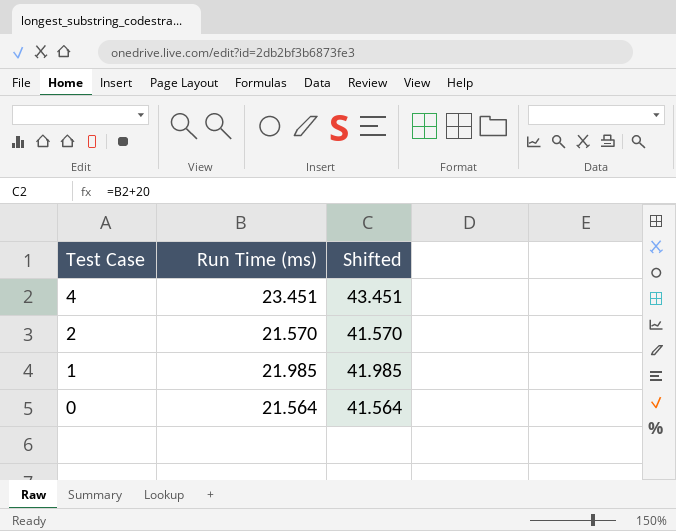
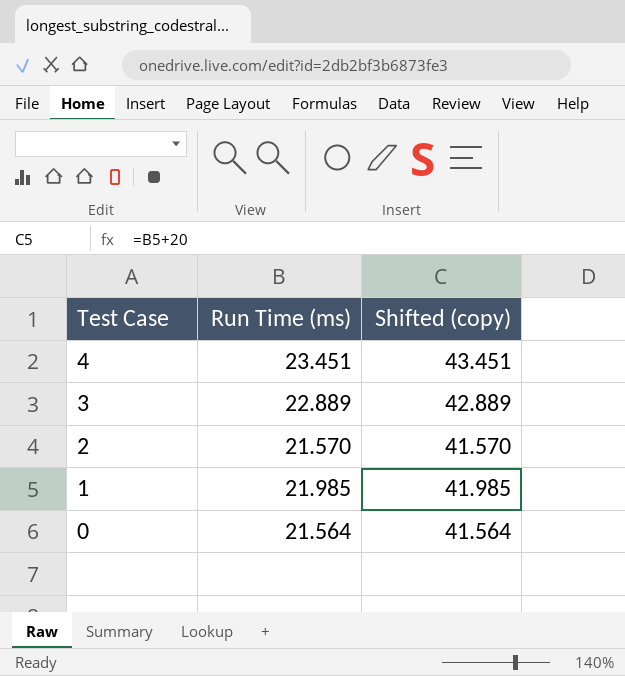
column name: Shifted -> Shifted (copy)
row 3: none -> 22.889 | 42.889

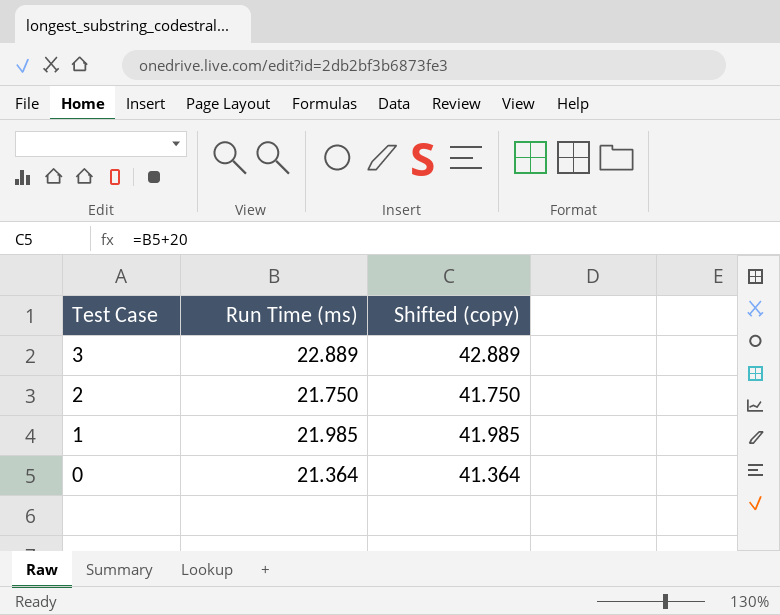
row 4: 23.451 | 43.451 -> none
2 | Run Time (ms): 21.570 -> 21.750
2 | Shifted (copy): 41.570 -> 41.750
0 | Run Time (ms): 21.564 -> 21.364
0 | Shifted (copy): 41.564 -> 41.364

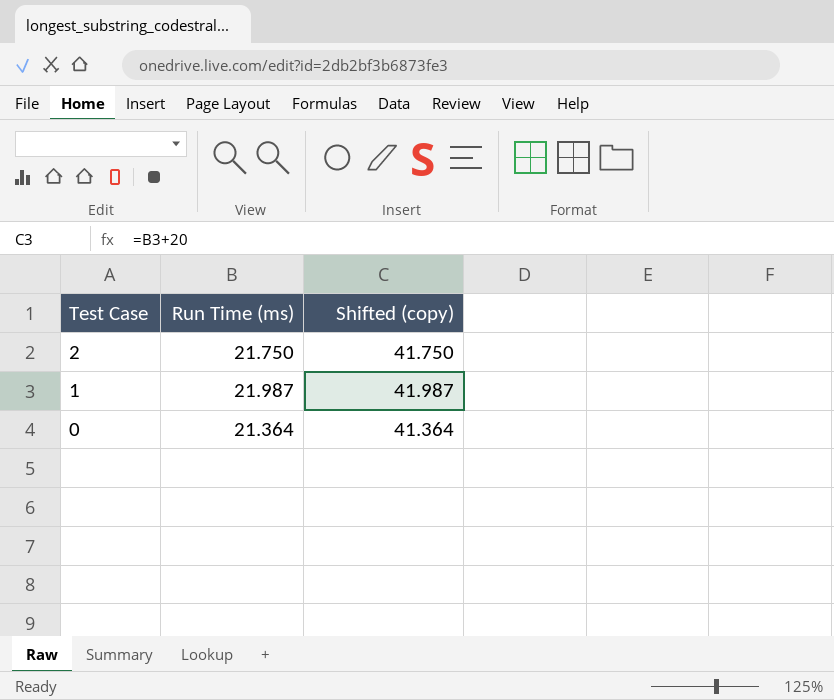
row 3: 22.889 | 42.889 -> none
1 | Run Time (ms): 21.985 -> 21.987
1 | Shifted (copy): 41.985 -> 41.987

